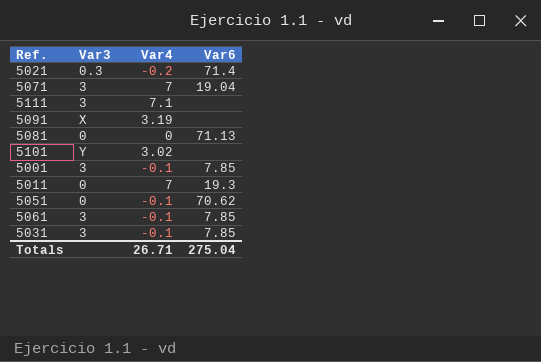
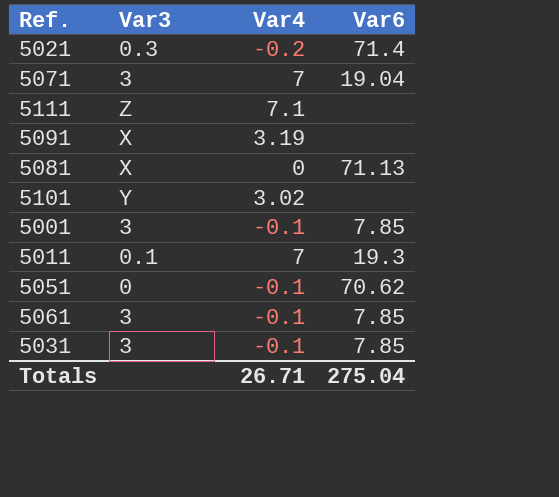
5111 | Var3: 3 -> Z
5081 | Var3: 0 -> X
5011 | Var3: 0 -> 0.1

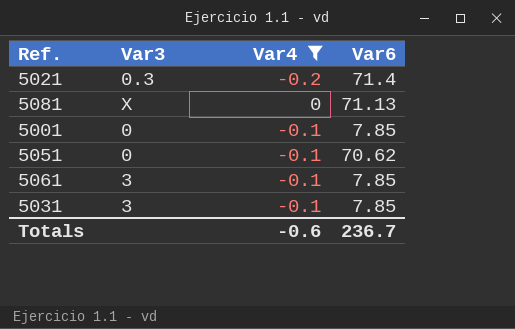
filter: none -> Var4 <= 0
5001 | Var3: 3 -> 0
Totals | Var4: 26.71 -> -0.6
Totals | Var6: 275.04 -> 236.7

